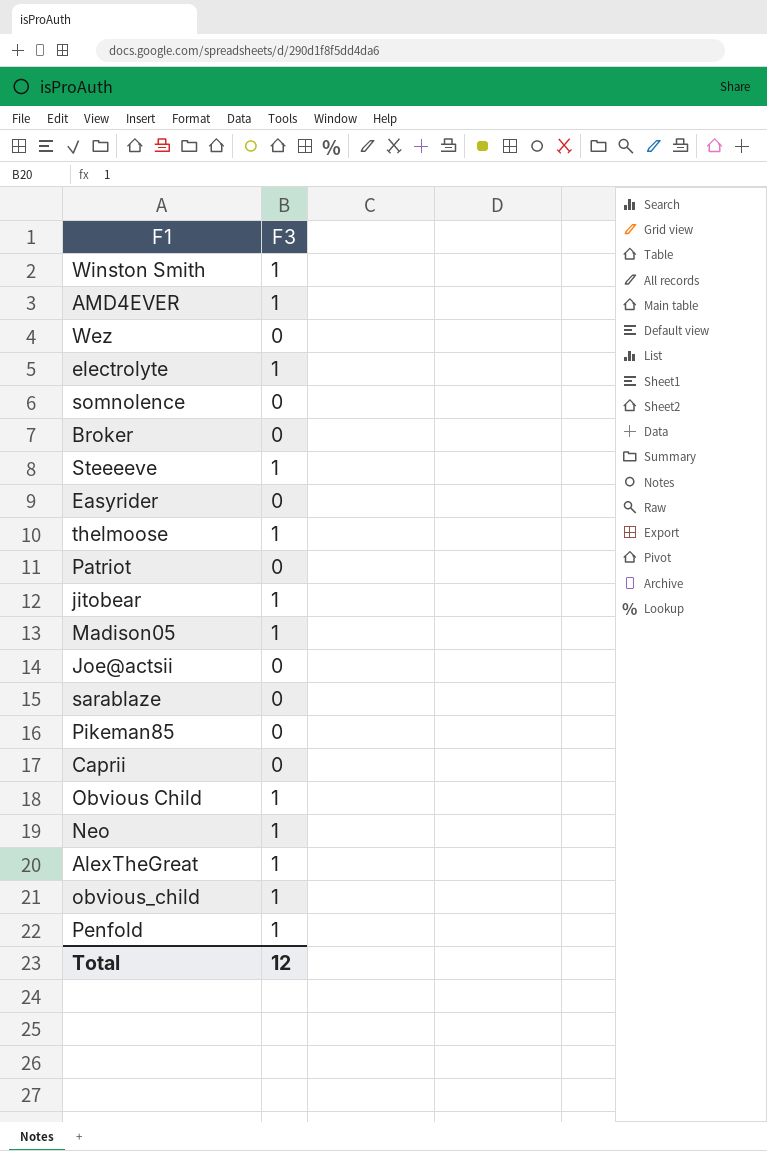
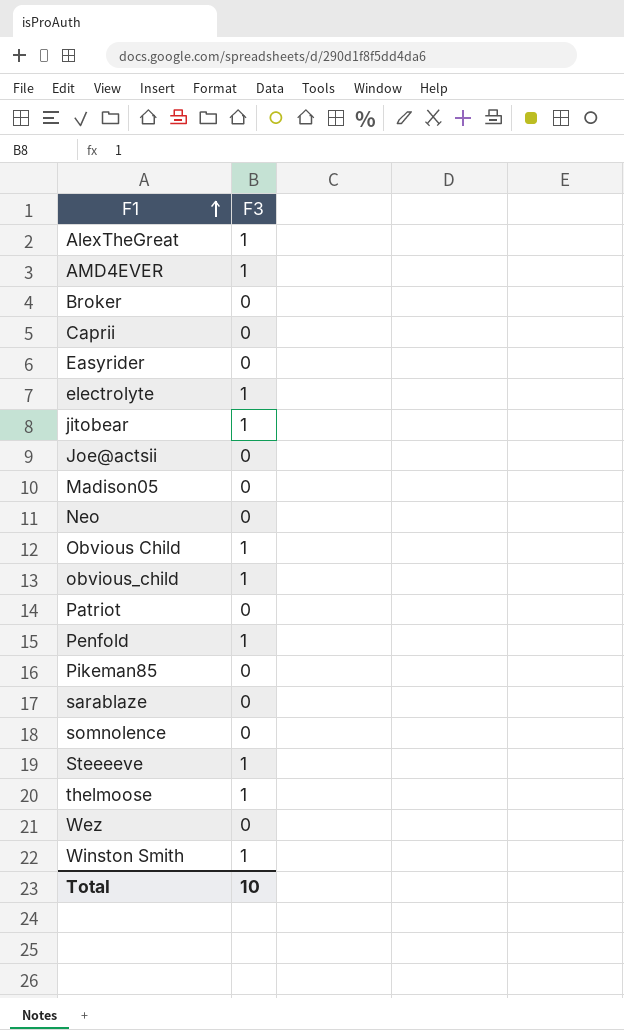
row order: none -> F1 ascending
Madison05 | F3: 1 -> 0
Neo | F3: 1 -> 0
Total | F3: 12 -> 10

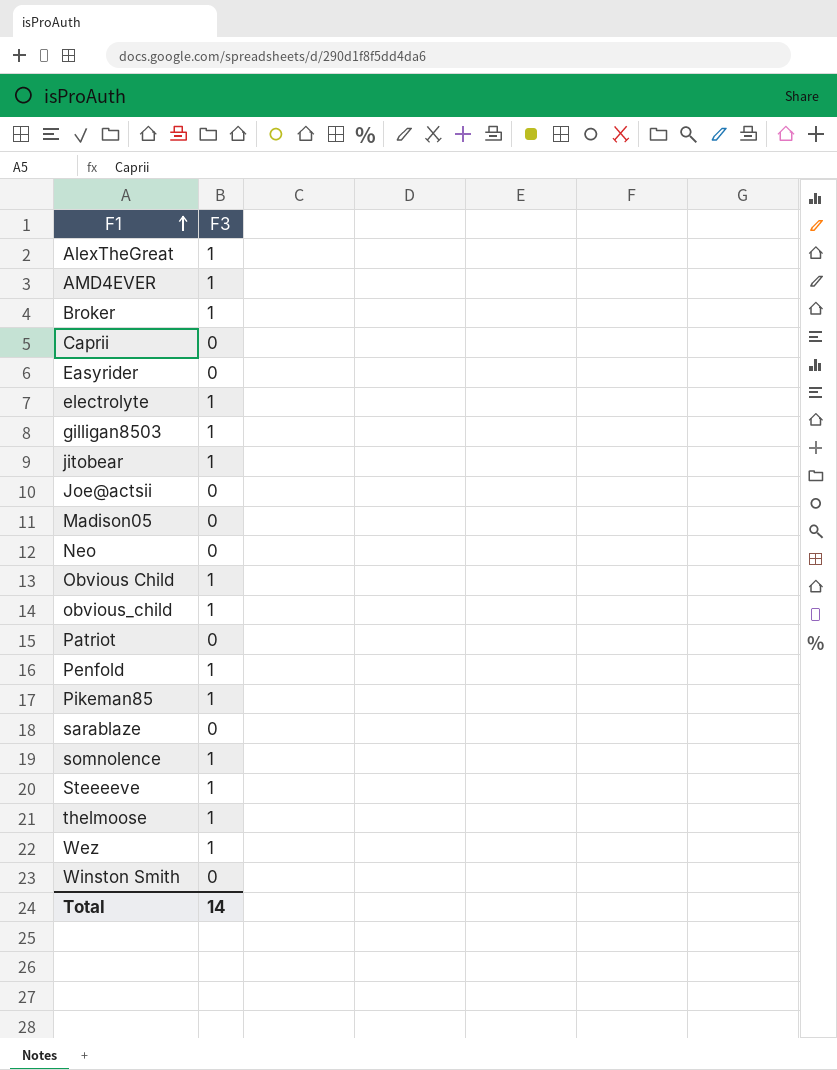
Broker | F3: 0 -> 1
row gilligan8503: none -> 1
Pikeman85 | F3: 0 -> 1
somnolence | F3: 0 -> 1
Wez | F3: 0 -> 1
Winston Smith | F3: 1 -> 0
Total | F3: 10 -> 14

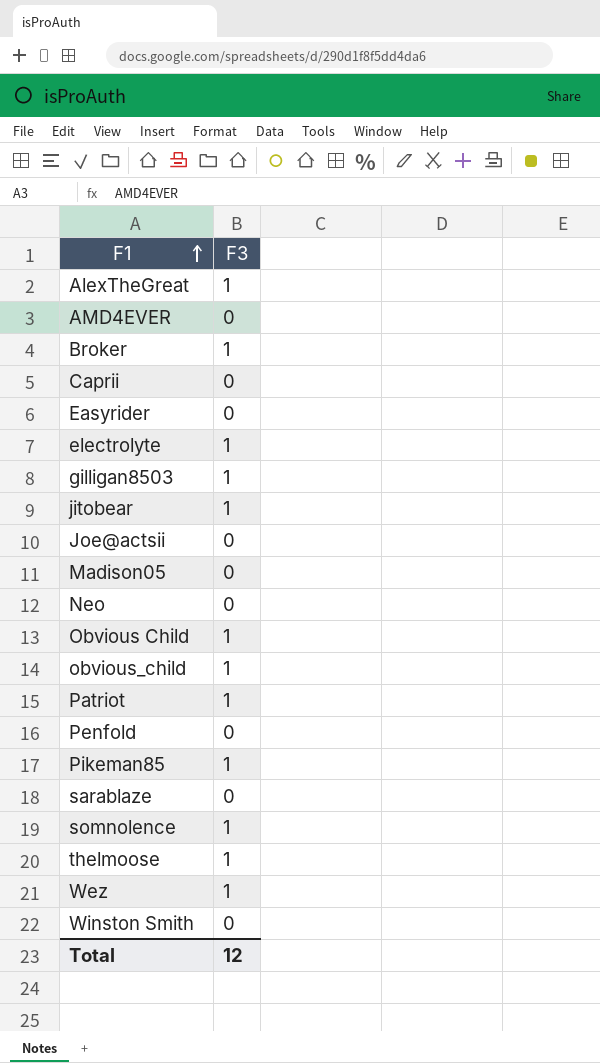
row Steeeeve: 1 -> none
AMD4EVER | F3: 1 -> 0
Patriot | F3: 0 -> 1
Penfold | F3: 1 -> 0
Total | F3: 14 -> 12

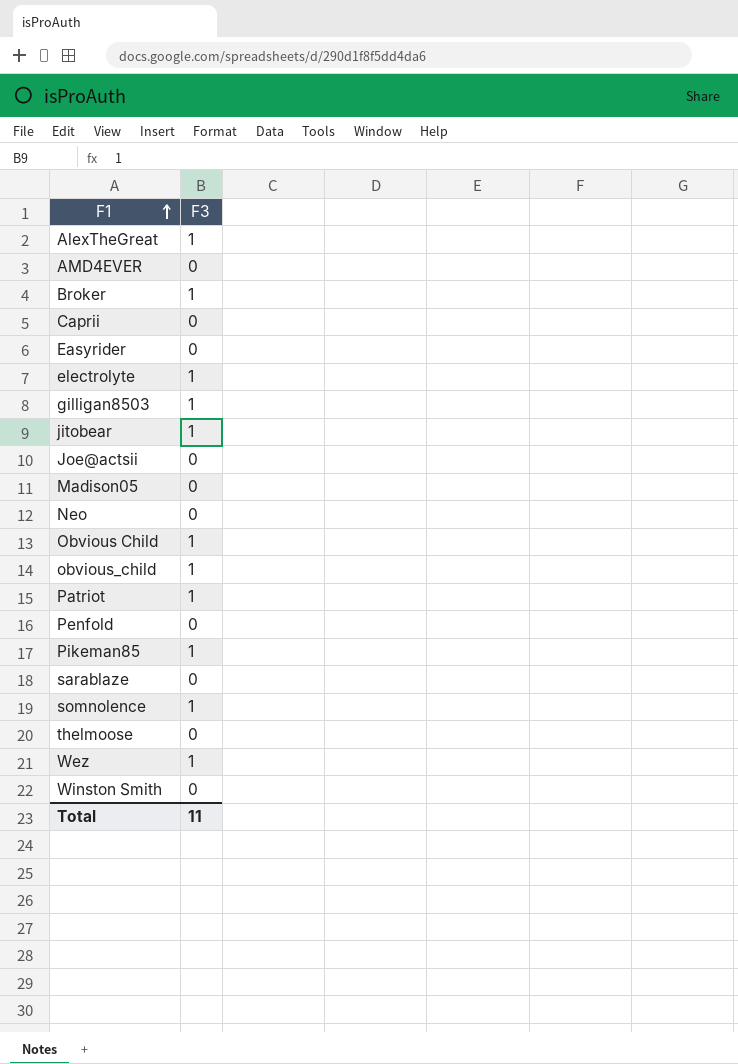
thelmoose | F3: 1 -> 0
Total | F3: 12 -> 11

